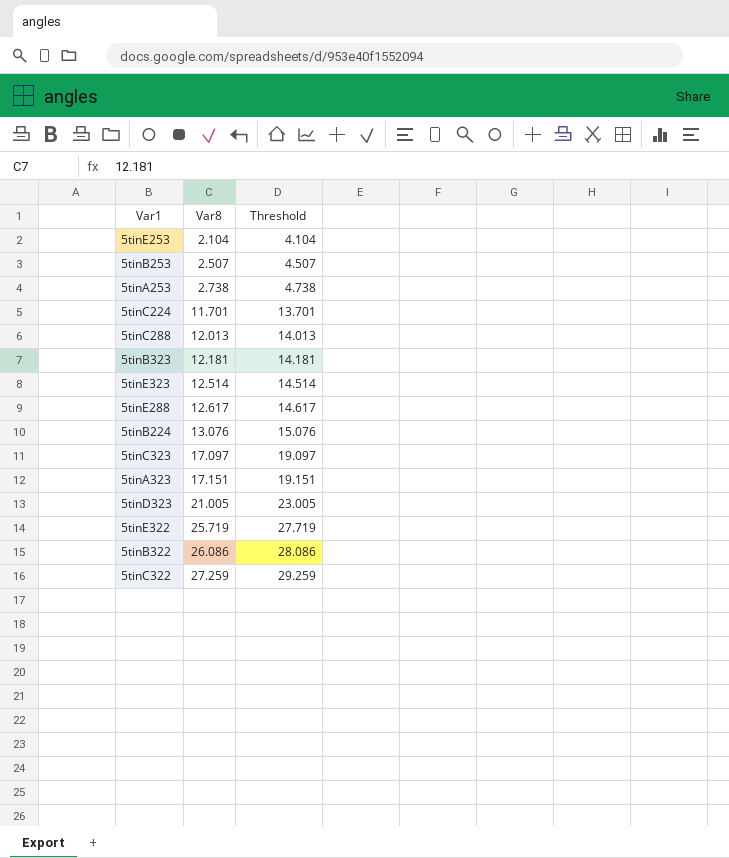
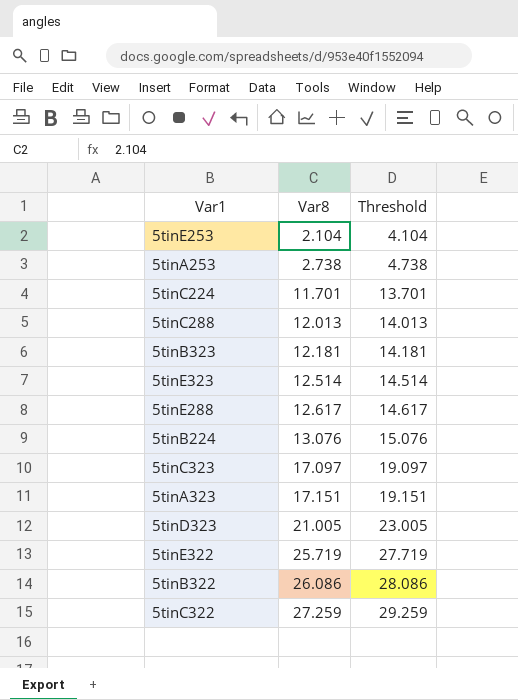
row 5tinB253: 2.507 | 4.507 -> none

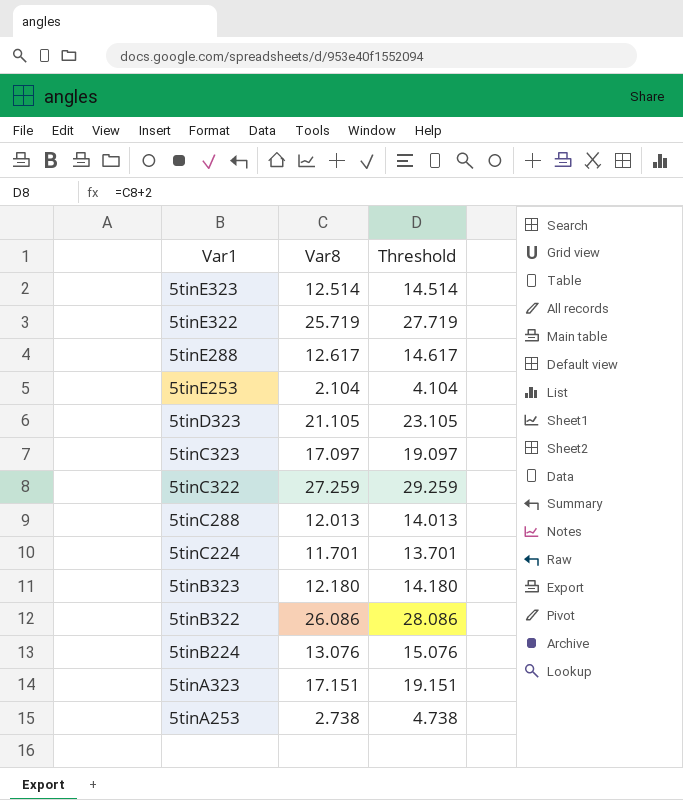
row order: Var8 ascending -> Var1 descending
5tinD323 | Var8: 21.005 -> 21.105
5tinD323 | Threshold: 23.005 -> 23.105
5tinB323 | Var8: 12.181 -> 12.180
5tinB323 | Threshold: 14.181 -> 14.180

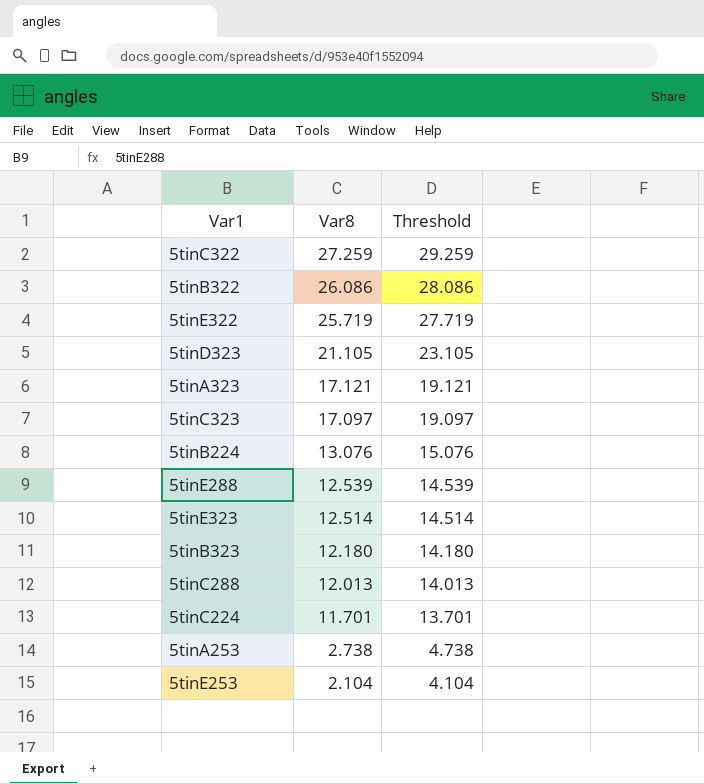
row order: Var1 descending -> Var8 descending
5tinA323 | Var8: 17.151 -> 17.121
5tinA323 | Threshold: 19.151 -> 19.121
5tinE288 | Var8: 12.617 -> 12.539
5tinE288 | Threshold: 14.617 -> 14.539

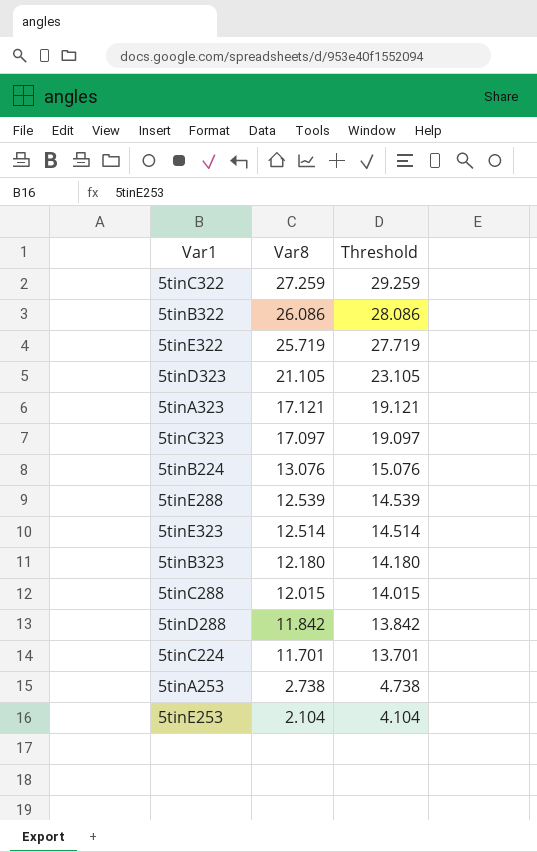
5tinC288 | Var8: 12.013 -> 12.015
5tinC288 | Threshold: 14.013 -> 14.015
row 5tinD288: none -> 11.842 | 13.842

